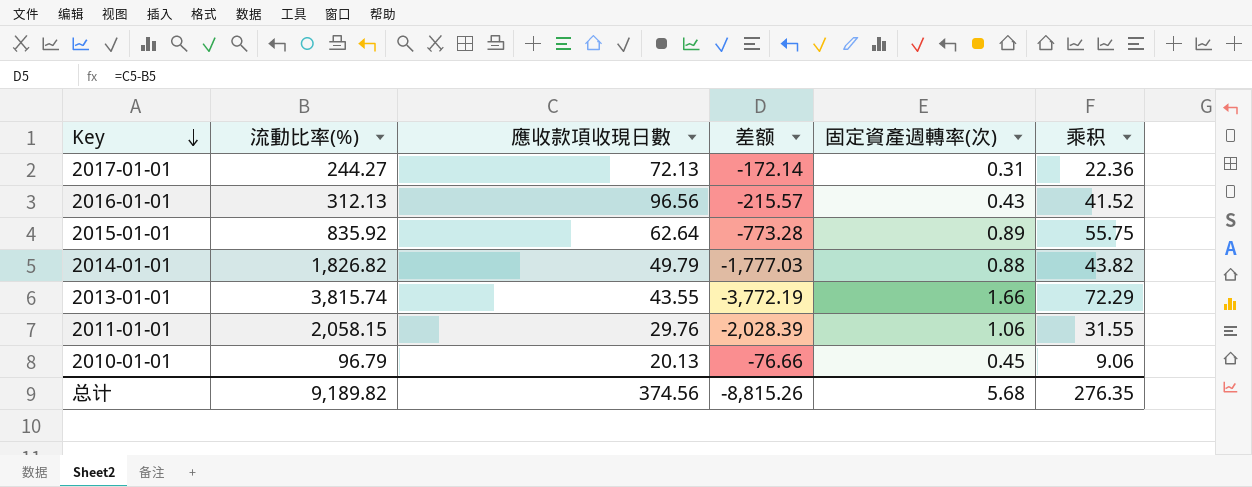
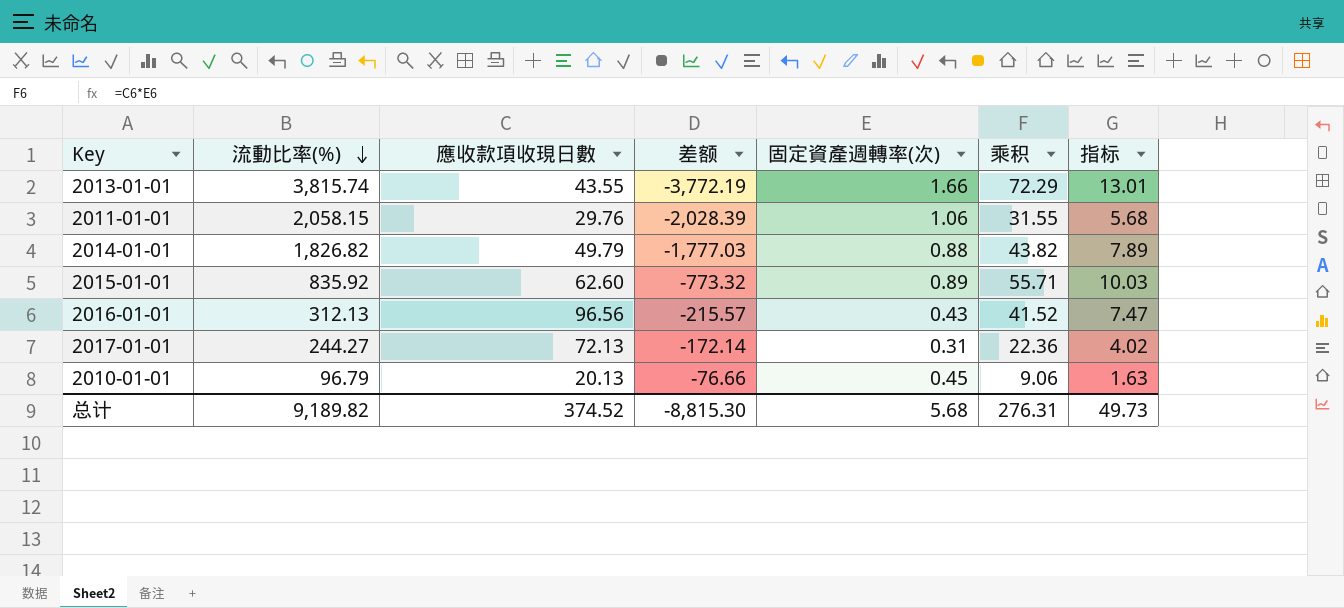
row order: Key descending -> 流動比率(%) descending
column 指标 | formula: none -> [乘积] * 0.18
2015-01-01 | 應收款項收現日數: 62.64 -> 62.60
2015-01-01 | 差额: -773.28 -> -773.32
2015-01-01 | 乘积: 55.75 -> 55.71
总计 | 應收款項收現日數: 374.56 -> 374.52
总计 | 差额: -8,815.26 -> -8,815.30
总计 | 乘积: 276.35 -> 276.31

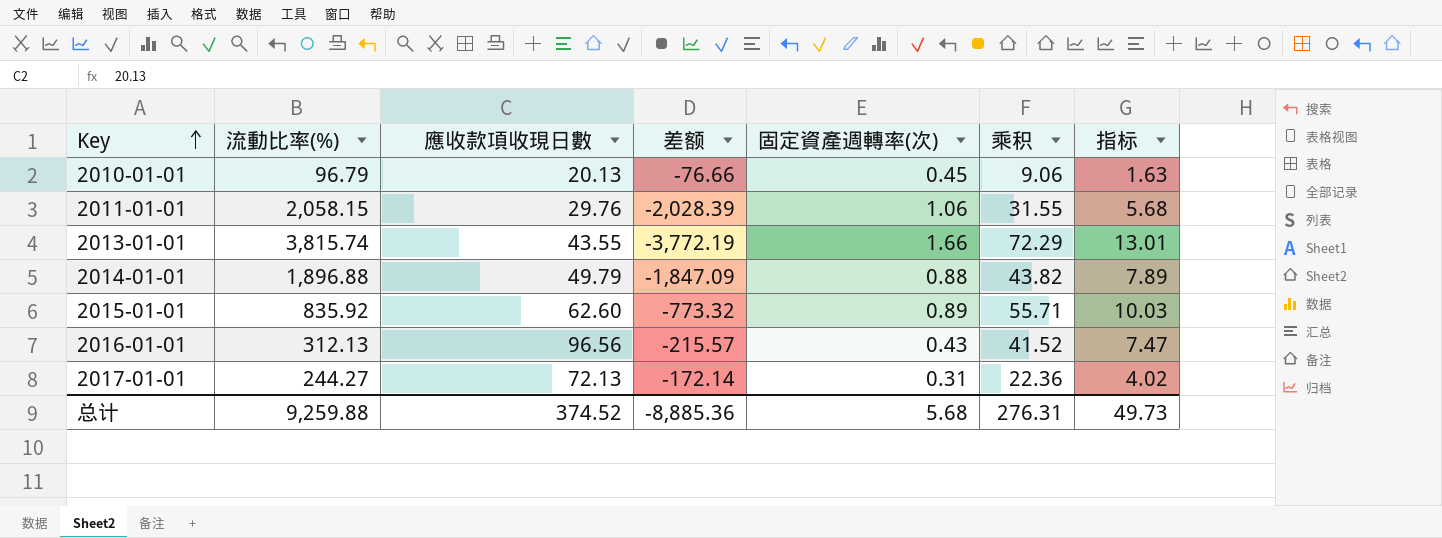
row order: 流動比率(%) descending -> Key ascending
2014-01-01 | 流動比率(%): 1,826.82 -> 1,896.88
2014-01-01 | 差额: -1,777.03 -> -1,847.09
总计 | 流動比率(%): 9,189.82 -> 9,259.88
总计 | 差额: -8,815.30 -> -8,885.36

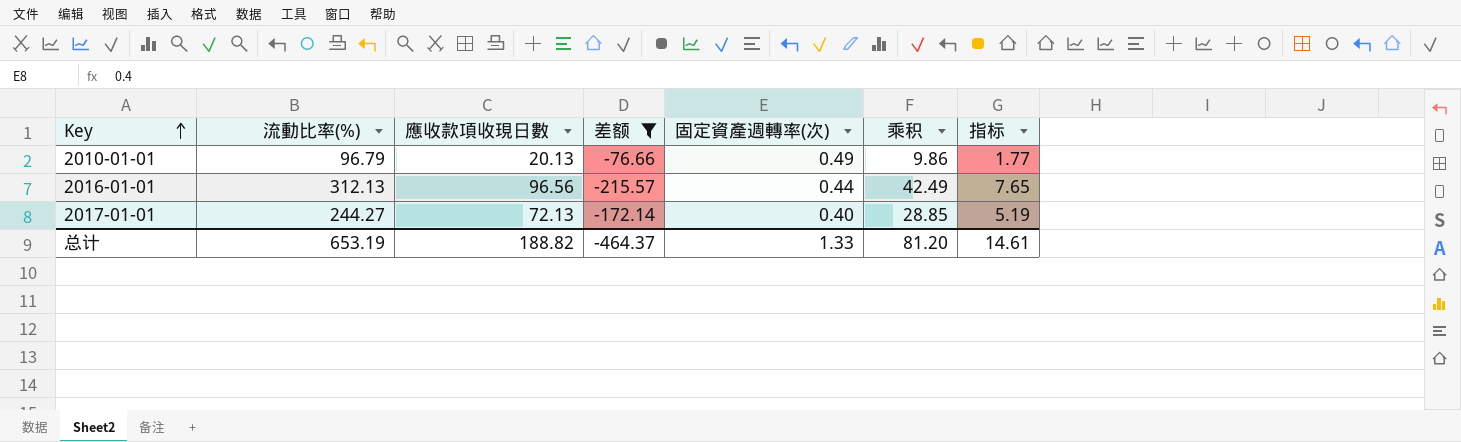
filter: none -> 差额 >= -215.57
2010-01-01 | 固定資產週轉率(次): 0.45 -> 0.49
2010-01-01 | 乘积: 9.06 -> 9.86
2010-01-01 | 指标: 1.63 -> 1.77
2016-01-01 | 固定資產週轉率(次): 0.43 -> 0.44
2016-01-01 | 乘积: 41.52 -> 42.49
2016-01-01 | 指标: 7.47 -> 7.65
2017-01-01 | 固定資產週轉率(次): 0.31 -> 0.40
2017-01-01 | 乘积: 22.36 -> 28.85
2017-01-01 | 指标: 4.02 -> 5.19
总计 | 流動比率(%): 9,259.88 -> 653.19
总计 | 應收款項收現日數: 374.52 -> 188.82
总计 | 差额: -8,885.36 -> -464.37
总计 | 固定資產週轉率(次): 5.68 -> 1.33
总计 | 乘积: 276.31 -> 81.20
总计 | 指标: 49.73 -> 14.61

